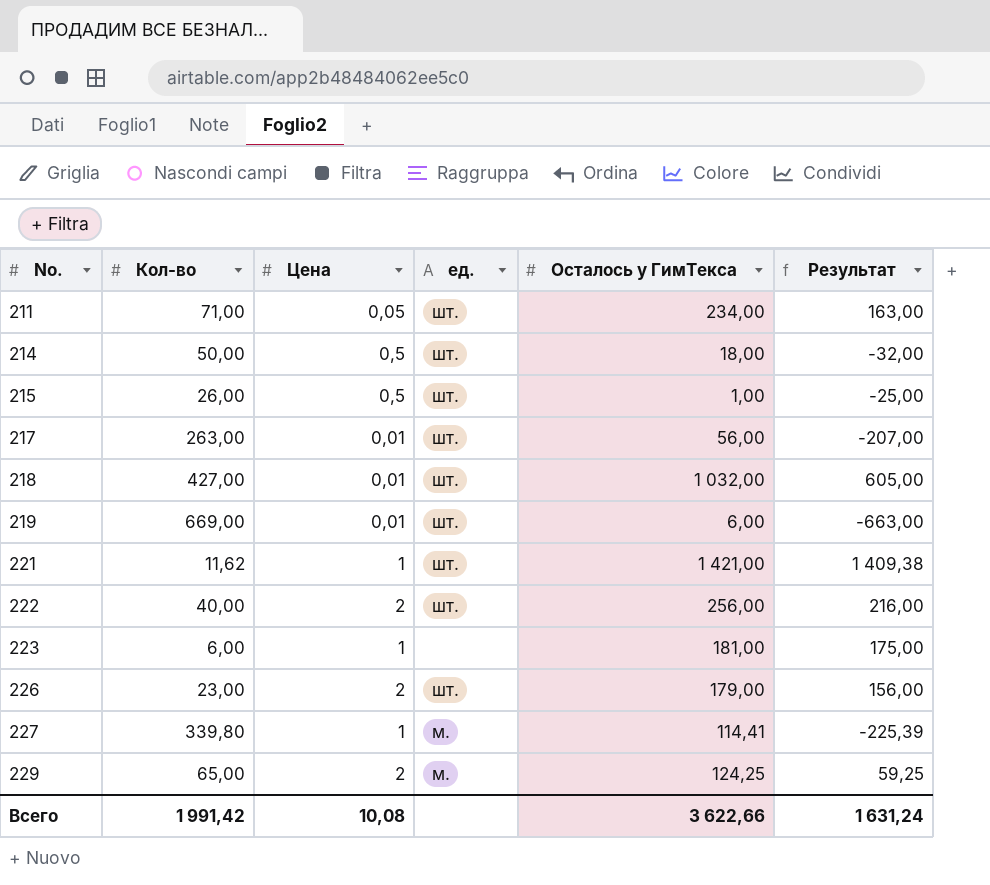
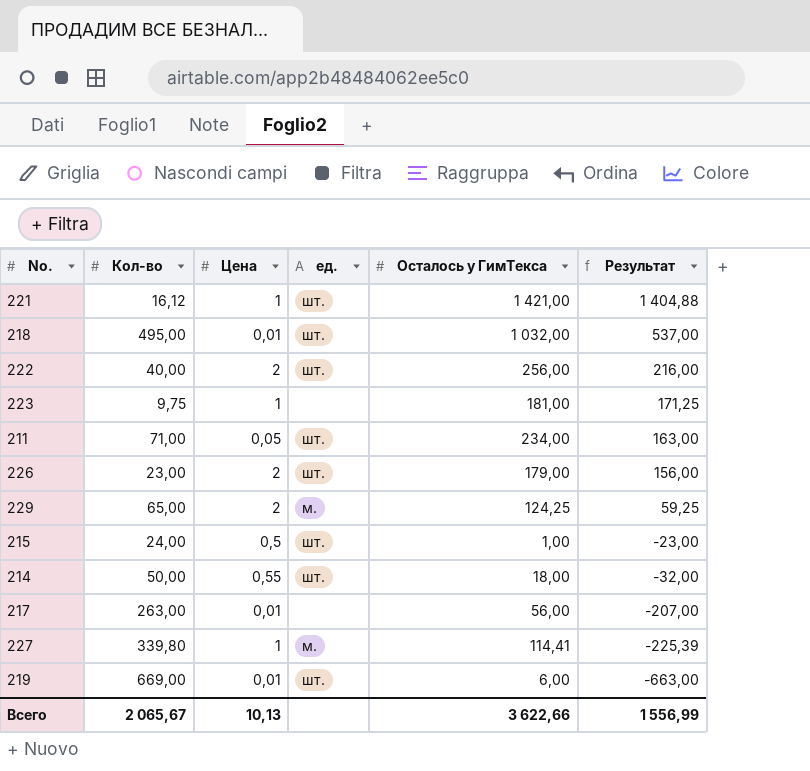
row order: No. ascending -> Результат descending
221 | Кол-во: 11,62 -> 16,12
221 | Результат: 1 409,38 -> 1 404,88
218 | Кол-во: 427,00 -> 495,00
218 | Результат: 605,00 -> 537,00
223 | Кол-во: 6,00 -> 9,75
223 | Результат: 175,00 -> 171,25
215 | Кол-во: 26,00 -> 24,00
215 | Результат: -25,00 -> -23,00
214 | Цена: 0,5 -> 0,55
217 | ед.: шт. -> none
Всего | Кол-во: 1 991,42 -> 2 065,67
Всего | Цена: 10,08 -> 10,13
Всего | Результат: 1 631,24 -> 1 556,99

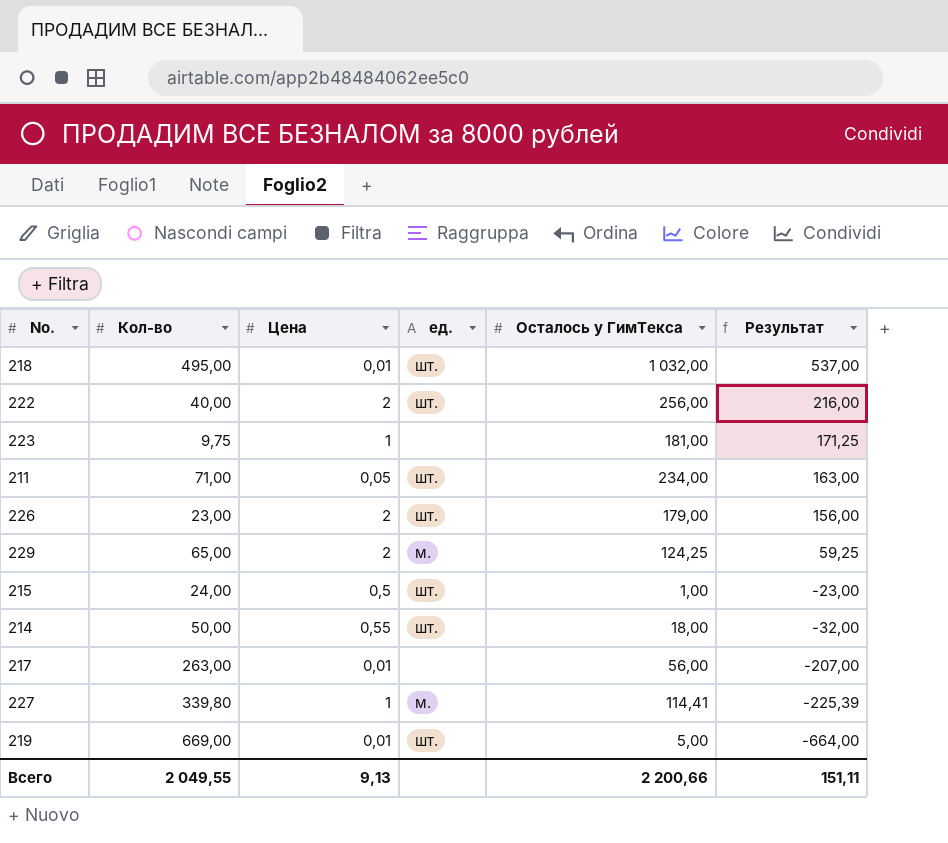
row 221: 16,12 | 1 | шт. | 1 421,00 | 1 404,88 -> none
219 | Осталось у ГимТекса: 6,00 -> 5,00
219 | Результат: -663,00 -> -664,00
Всего | Кол-во: 2 065,67 -> 2 049,55
Всего | Цена: 10,13 -> 9,13
Всего | Осталось у ГимТекса: 3 622,66 -> 2 200,66
Всего | Результат: 1 556,99 -> 151,11

